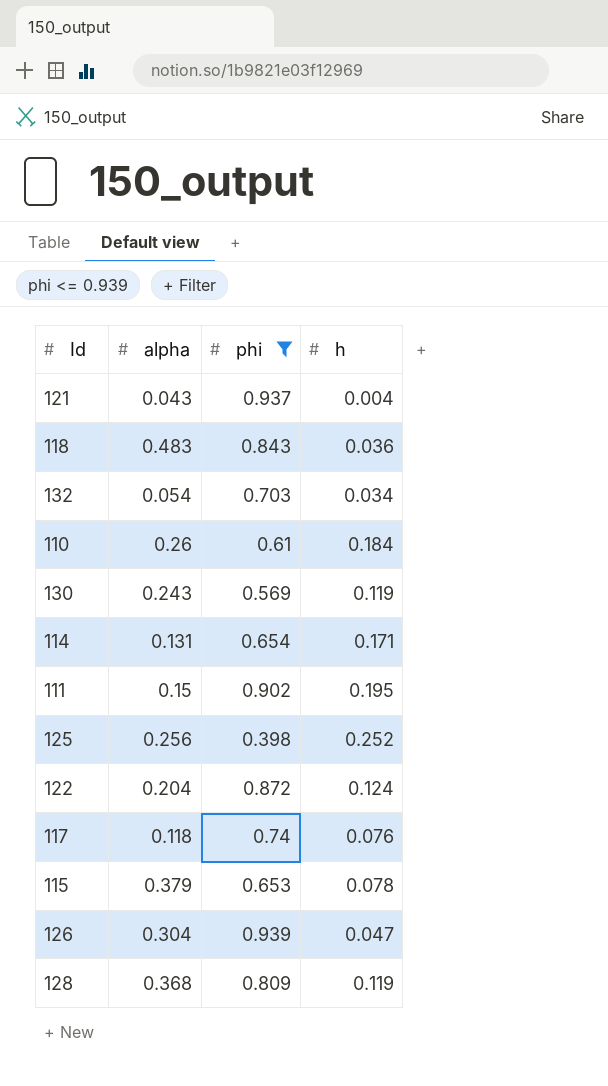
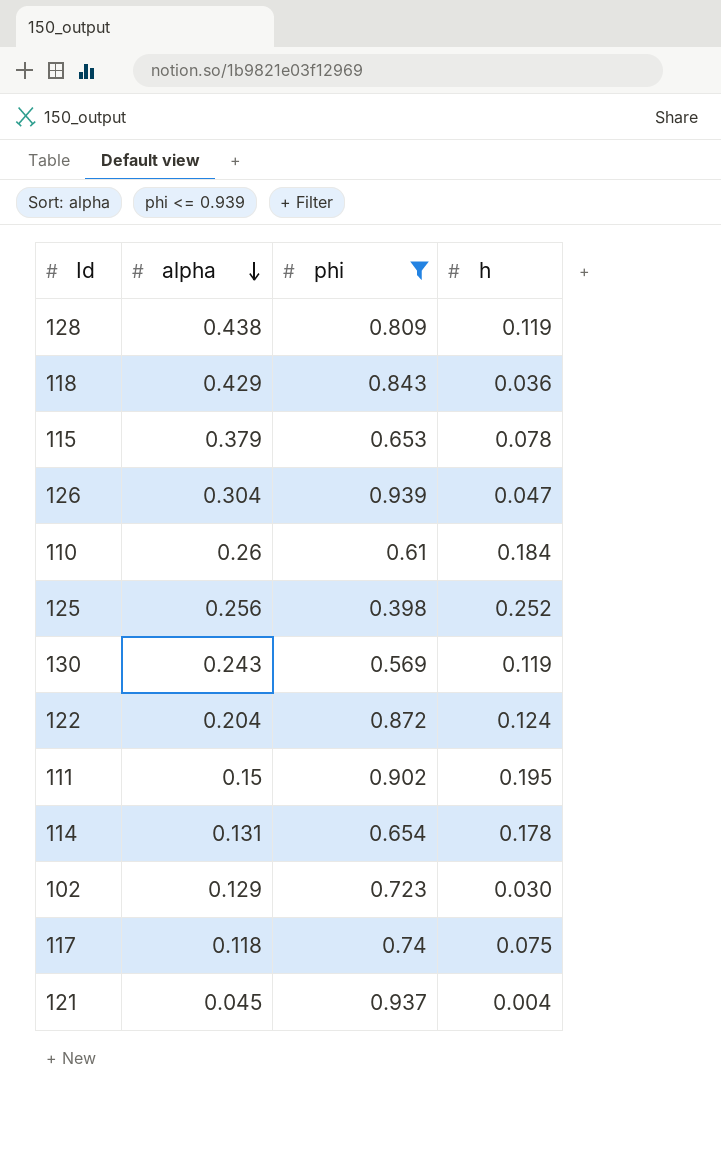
row order: none -> alpha descending
row 132: 0.054 | 0.703 | 0.034 -> none
128 | alpha: 0.368 -> 0.438
118 | alpha: 0.483 -> 0.429
114 | h: 0.171 -> 0.178
row 102: none -> 0.129 | 0.723 | 0.030
117 | h: 0.076 -> 0.075
121 | alpha: 0.043 -> 0.045

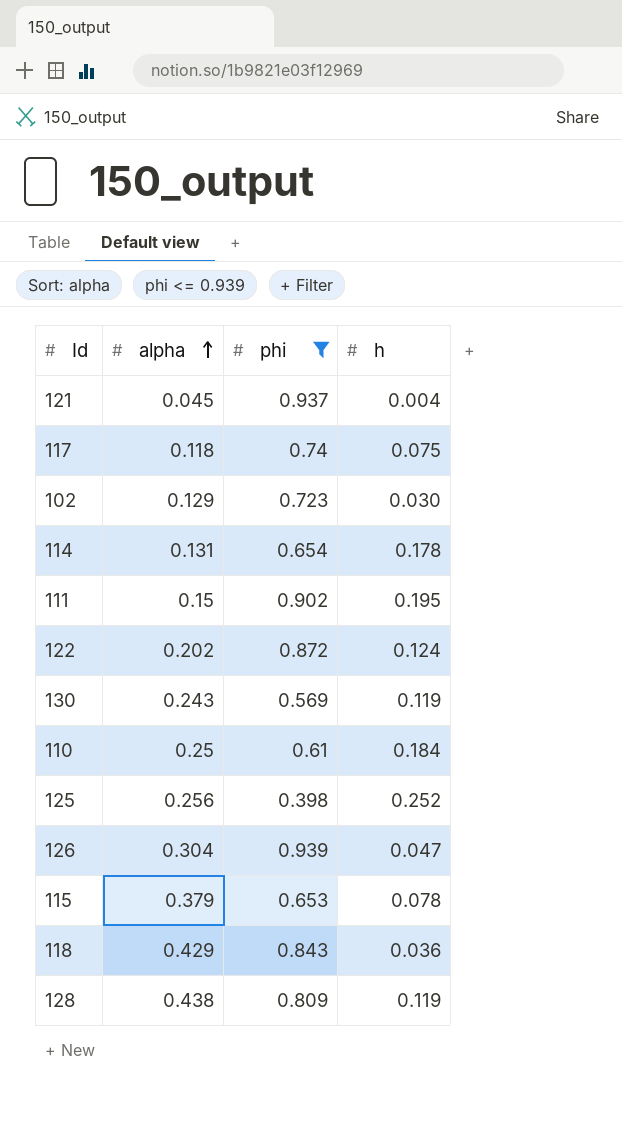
row order: alpha descending -> alpha ascending
122 | alpha: 0.204 -> 0.202
110 | alpha: 0.26 -> 0.25

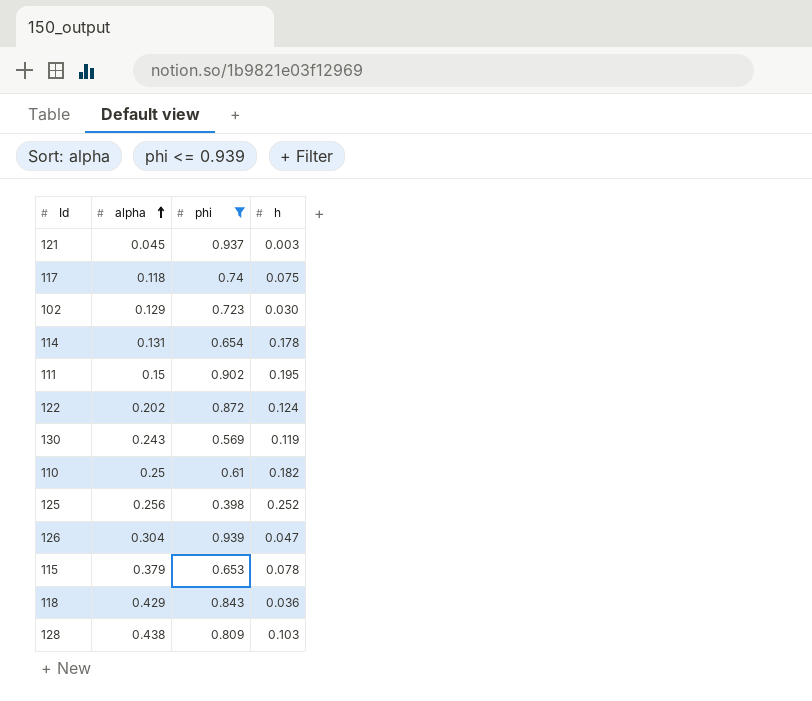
121 | h: 0.004 -> 0.003
110 | h: 0.184 -> 0.182
128 | h: 0.119 -> 0.103

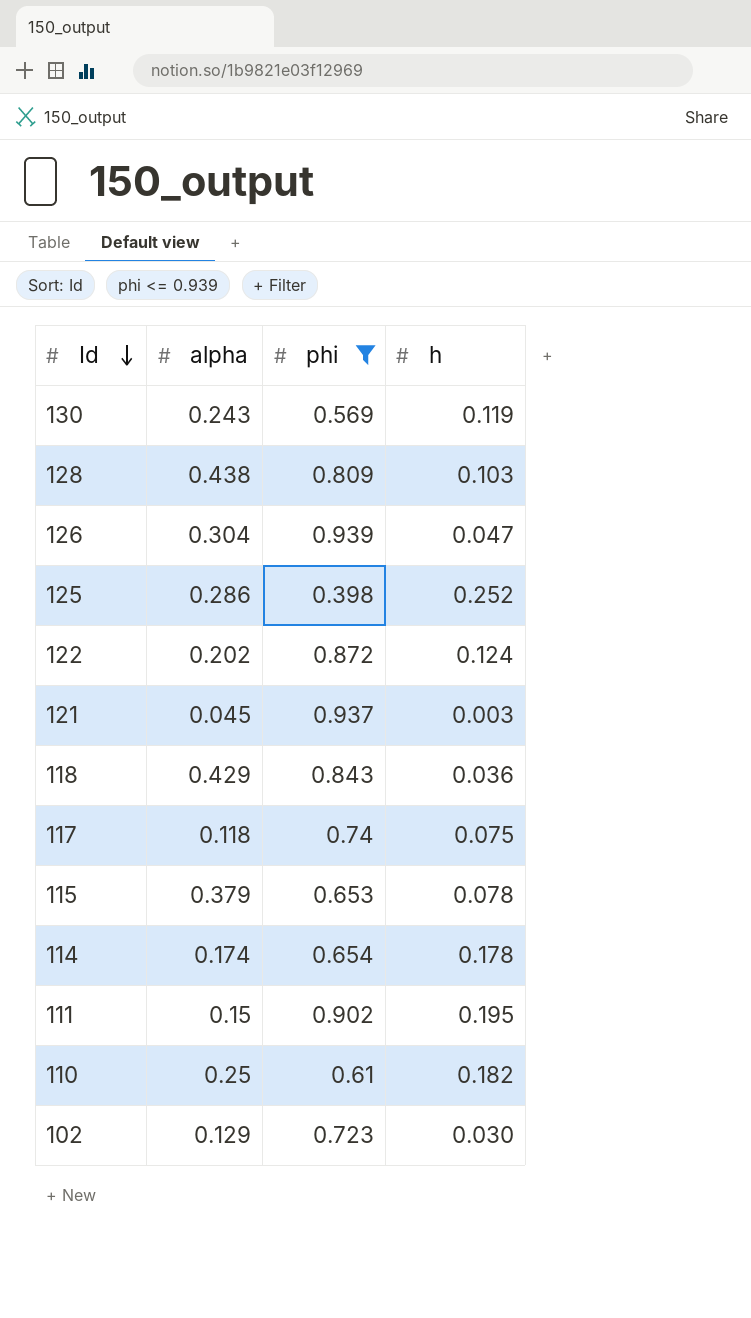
row order: alpha ascending -> Id descending
125 | alpha: 0.256 -> 0.286
114 | alpha: 0.131 -> 0.174

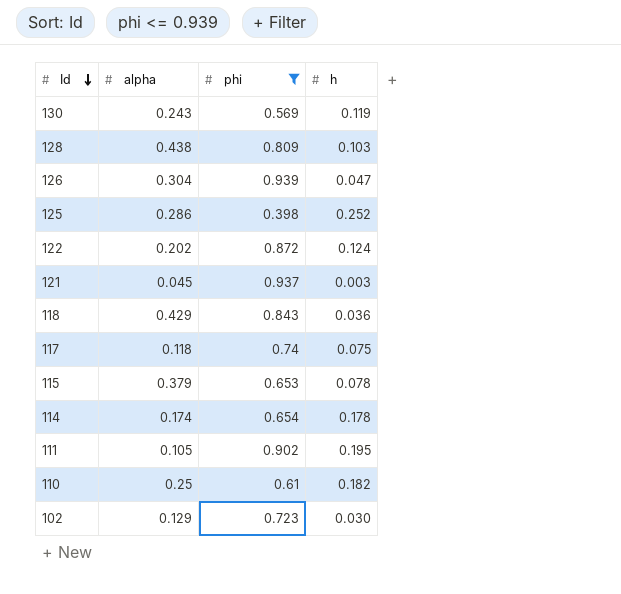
111 | alpha: 0.15 -> 0.105

